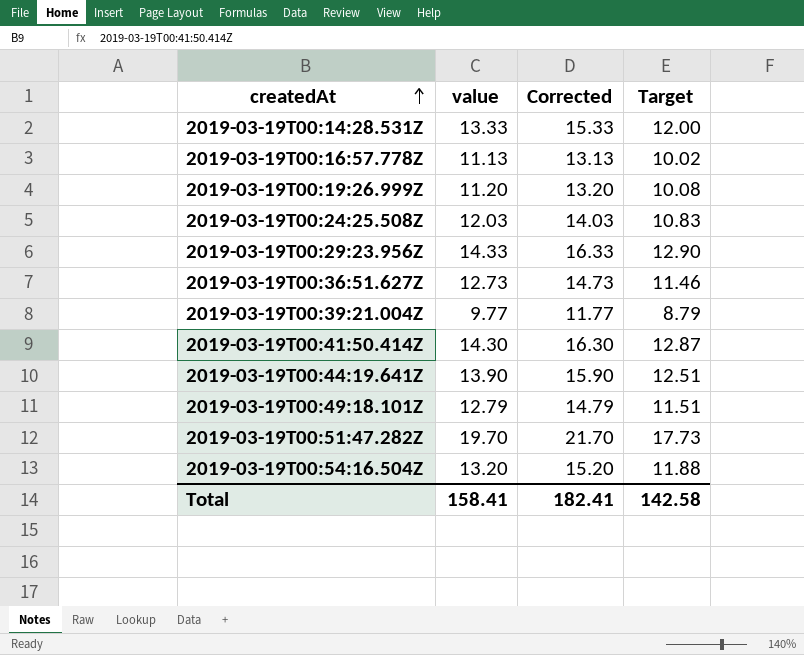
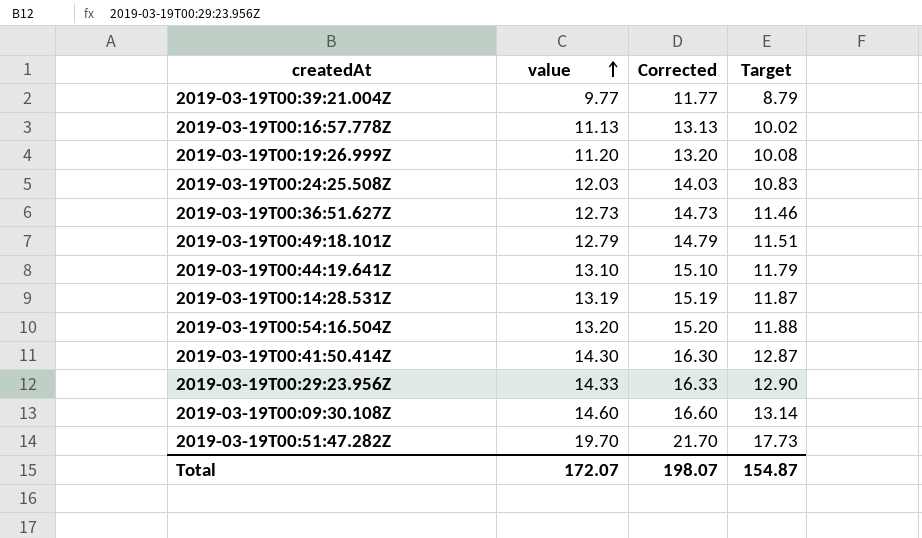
row order: createdAt ascending -> value ascending
2019-03-19T00:44:19.641Z | value: 13.90 -> 13.10
2019-03-19T00:44:19.641Z | Corrected: 15.90 -> 15.10
2019-03-19T00:44:19.641Z | Target: 12.51 -> 11.79
2019-03-19T00:14:28.531Z | value: 13.33 -> 13.19
2019-03-19T00:14:28.531Z | Corrected: 15.33 -> 15.19
2019-03-19T00:14:28.531Z | Target: 12.00 -> 11.87
row 2019-03-19T00:09:30.108Z: none -> 14.60 | 16.60 | 13.14
Total | value: 158.41 -> 172.07
Total | Corrected: 182.41 -> 198.07
Total | Target: 142.58 -> 154.87

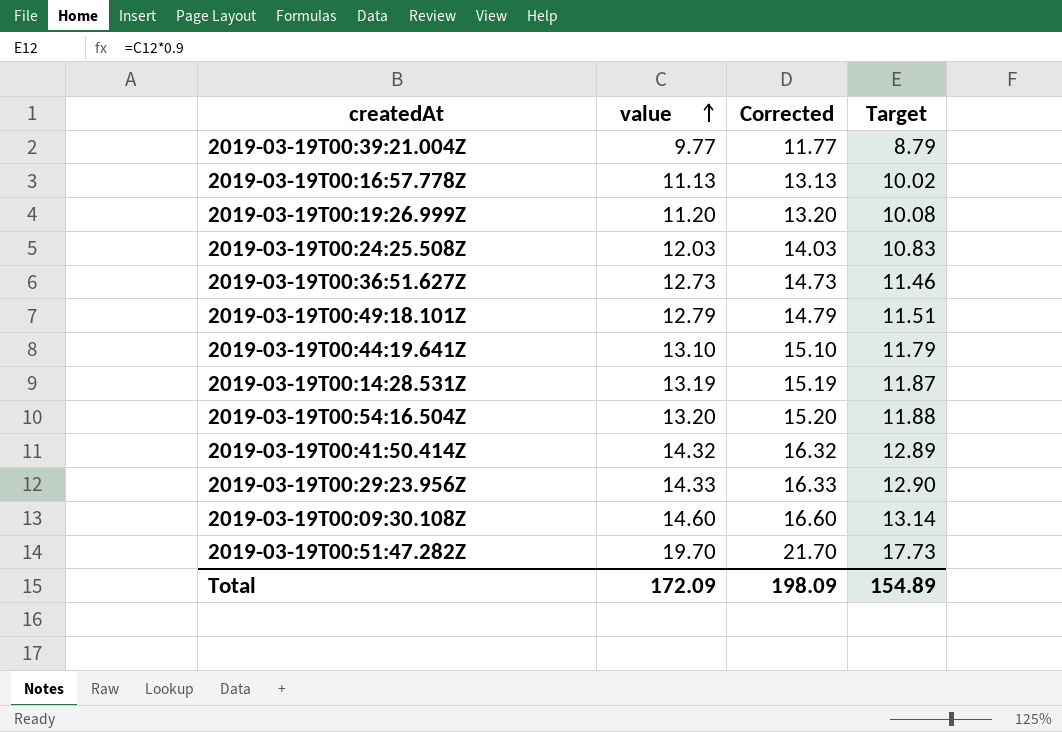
2019-03-19T00:41:50.414Z | value: 14.30 -> 14.32
2019-03-19T00:41:50.414Z | Corrected: 16.30 -> 16.32
2019-03-19T00:41:50.414Z | Target: 12.87 -> 12.89
Total | value: 172.07 -> 172.09
Total | Corrected: 198.07 -> 198.09
Total | Target: 154.87 -> 154.89

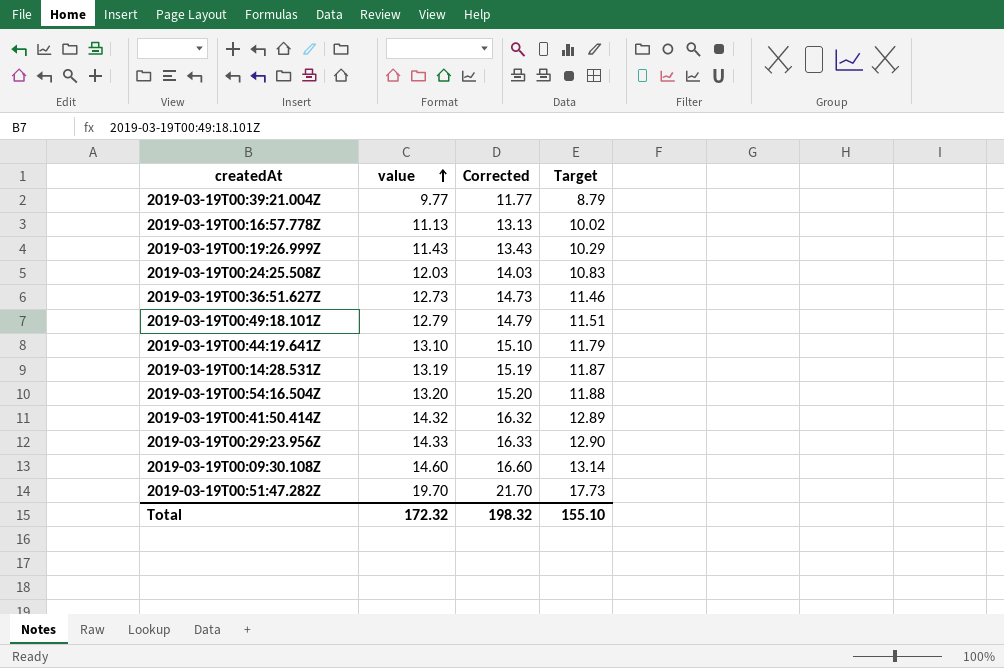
2019-03-19T00:19:26.999Z | value: 11.20 -> 11.43
2019-03-19T00:19:26.999Z | Corrected: 13.20 -> 13.43
2019-03-19T00:19:26.999Z | Target: 10.08 -> 10.29
Total | value: 172.09 -> 172.32
Total | Corrected: 198.09 -> 198.32
Total | Target: 154.89 -> 155.10

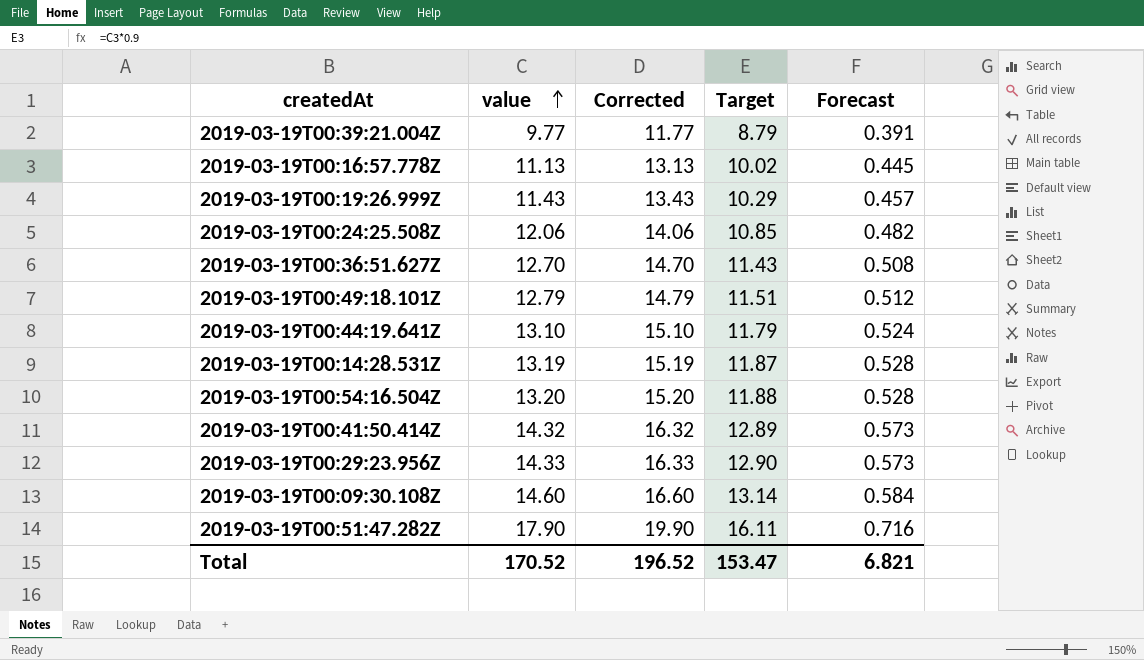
column Forecast | formula: none -> [value] * 0.04
2019-03-19T00:24:25.508Z | value: 12.03 -> 12.06
2019-03-19T00:24:25.508Z | Corrected: 14.03 -> 14.06
2019-03-19T00:24:25.508Z | Target: 10.83 -> 10.85
2019-03-19T00:36:51.627Z | value: 12.73 -> 12.70
2019-03-19T00:36:51.627Z | Corrected: 14.73 -> 14.70
2019-03-19T00:36:51.627Z | Target: 11.46 -> 11.43
2019-03-19T00:51:47.282Z | value: 19.70 -> 17.90
2019-03-19T00:51:47.282Z | Corrected: 21.70 -> 19.90
2019-03-19T00:51:47.282Z | Target: 17.73 -> 16.11
Total | value: 172.32 -> 170.52
Total | Corrected: 198.32 -> 196.52
Total | Target: 155.10 -> 153.47

